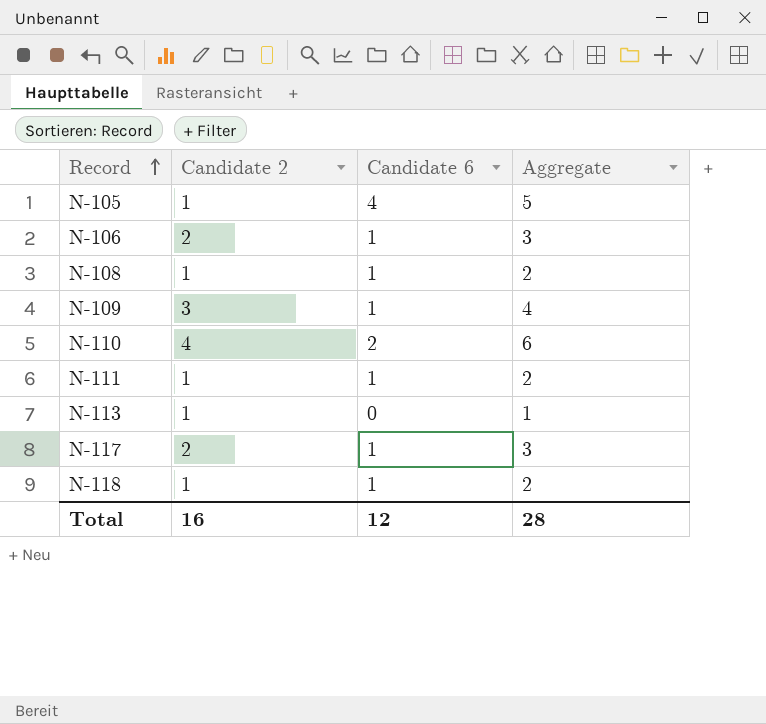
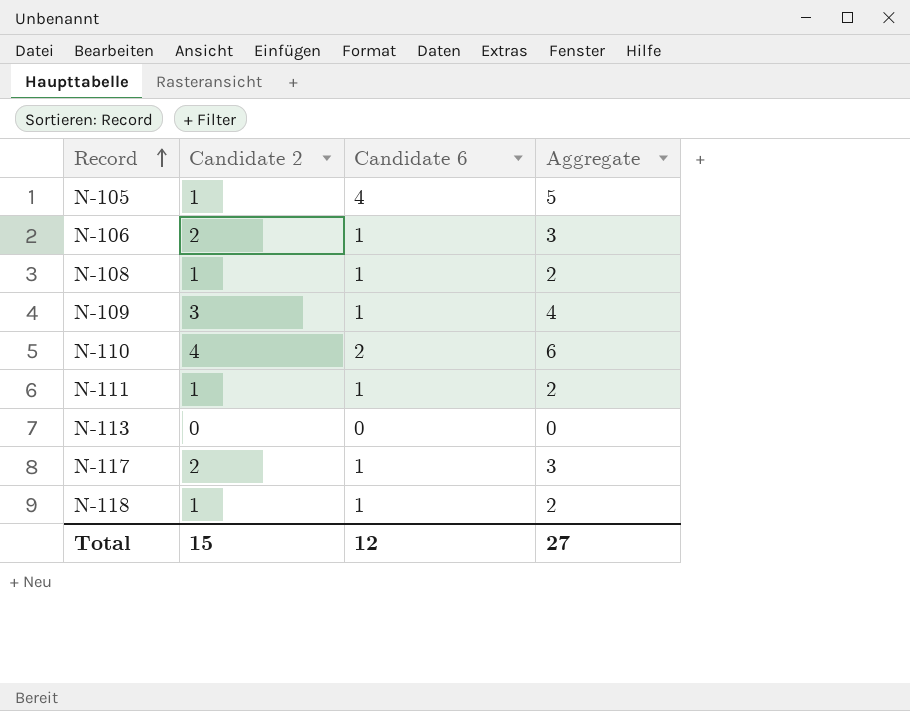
N-113 | Candidate 2: 1 -> 0
N-113 | Aggregate: 1 -> 0
Total | Candidate 2: 16 -> 15
Total | Aggregate: 28 -> 27

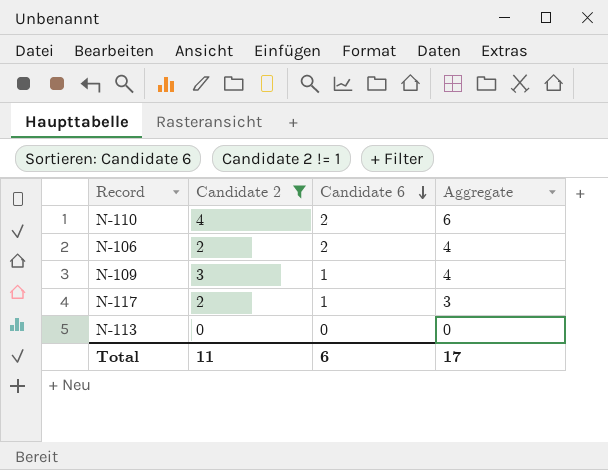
filter: none -> Candidate 2 != 1
row order: Record ascending -> Candidate 6 descending
N-106 | Candidate 6: 1 -> 2
N-106 | Aggregate: 3 -> 4
Total | Candidate 2: 15 -> 11
Total | Candidate 6: 12 -> 6
Total | Aggregate: 27 -> 17

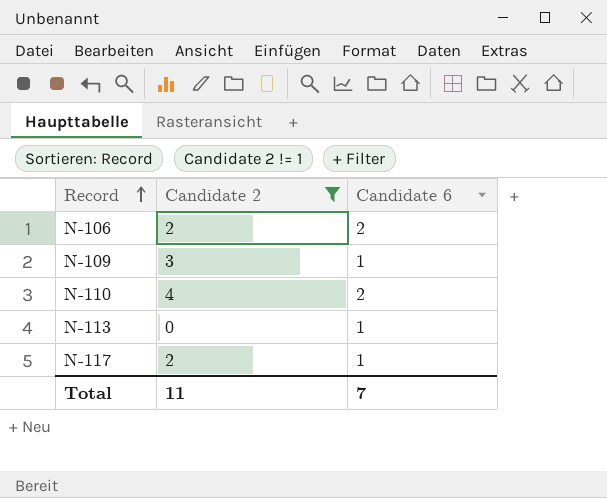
row order: Candidate 6 descending -> Record ascending
column Aggregate | formula: [Candidate 2] + [Candidate 6] -> none
N-113 | Candidate 6: 0 -> 1
Total | Candidate 6: 6 -> 7

